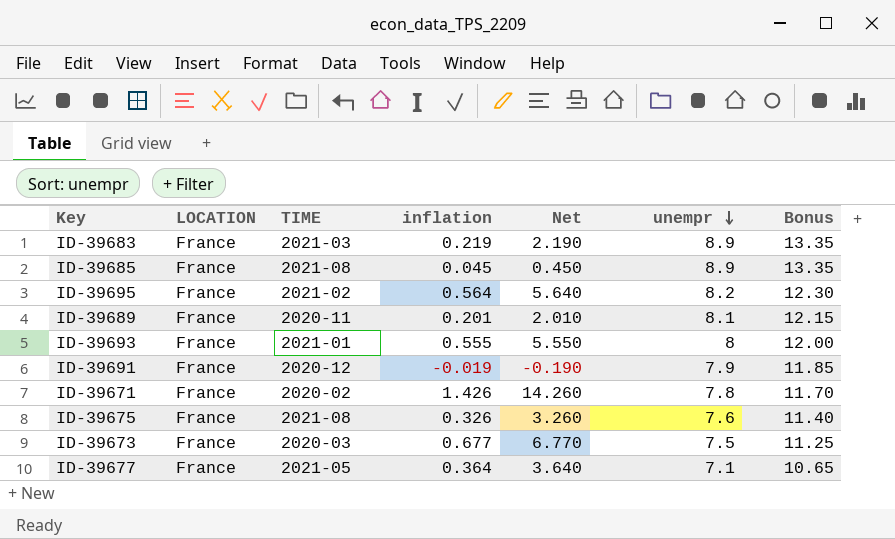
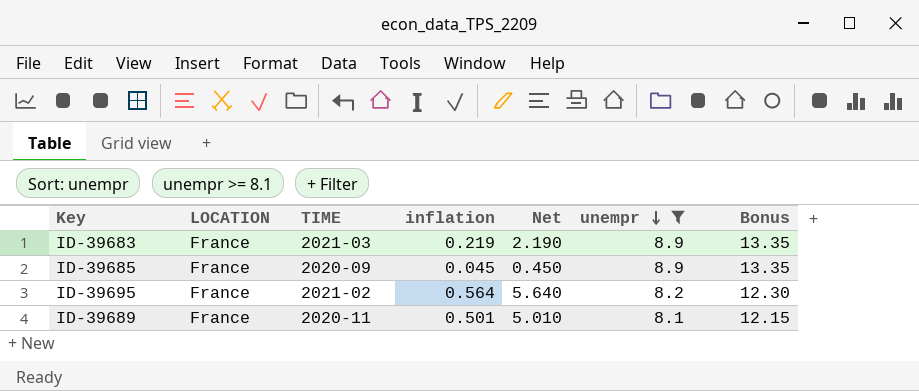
filter: none -> unempr >= 8.1
ID-39685 | TIME: 2021-08 -> 2020-09
ID-39689 | inflation: 0.201 -> 0.501
ID-39689 | Net: 2.010 -> 5.010

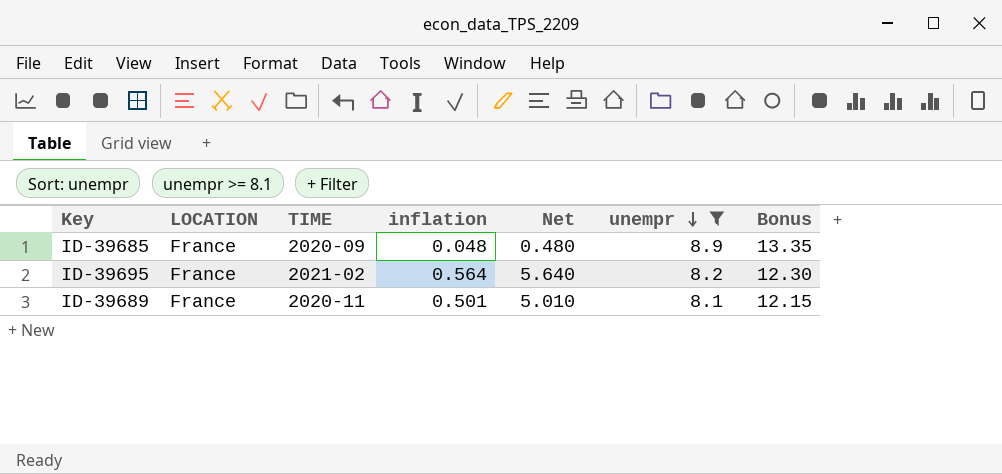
row ID-39683: France | 2021-03 | 0.219 | 2.190 | 8.9 | 13.35 -> none
ID-39685 | inflation: 0.045 -> 0.048
ID-39685 | Net: 0.450 -> 0.480

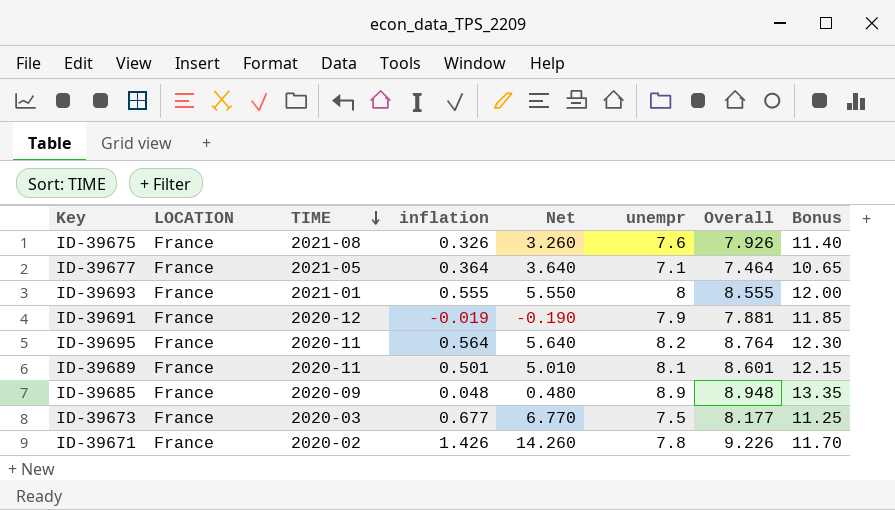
filter: unempr >= 8.1 -> none
row order: unempr descending -> TIME descending
column Overall | formula: none -> [inflation] + [unempr]
ID-39695 | TIME: 2021-02 -> 2020-11

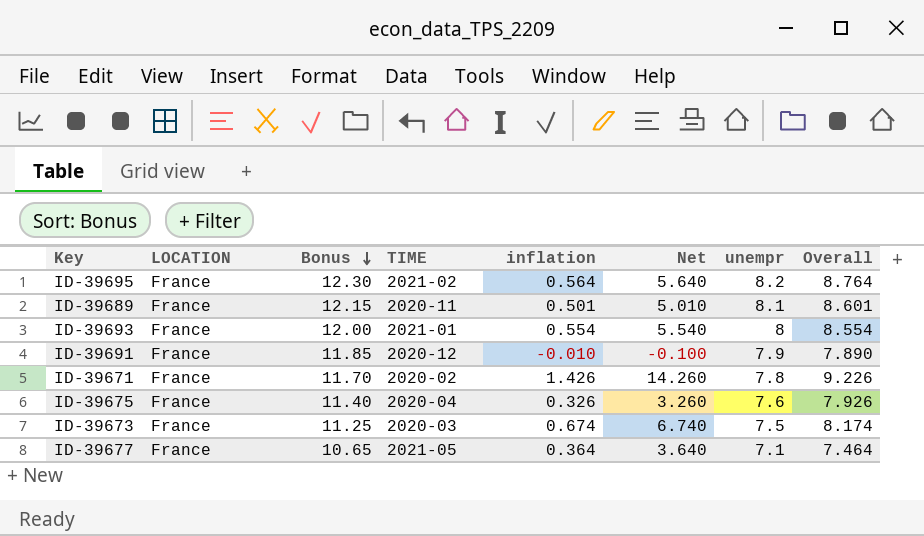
row order: TIME descending -> Bonus descending
column Bonus | position: 8 -> 3
row ID-39685: France | 2020-09 | 0.048 | 0.480 | 8.9 | 8.948 | 13.35 -> none
ID-39695 | TIME: 2020-11 -> 2021-02
ID-39693 | inflation: 0.555 -> 0.554
ID-39693 | Net: 5.550 -> 5.540
ID-39693 | Overall: 8.555 -> 8.554
ID-39691 | inflation: -0.019 -> -0.010
ID-39691 | Net: -0.190 -> -0.100
ID-39691 | Overall: 7.881 -> 7.890
ID-39675 | TIME: 2021-08 -> 2020-04
ID-39673 | inflation: 0.677 -> 0.674
ID-39673 | Net: 6.770 -> 6.740
ID-39673 | Overall: 8.177 -> 8.174

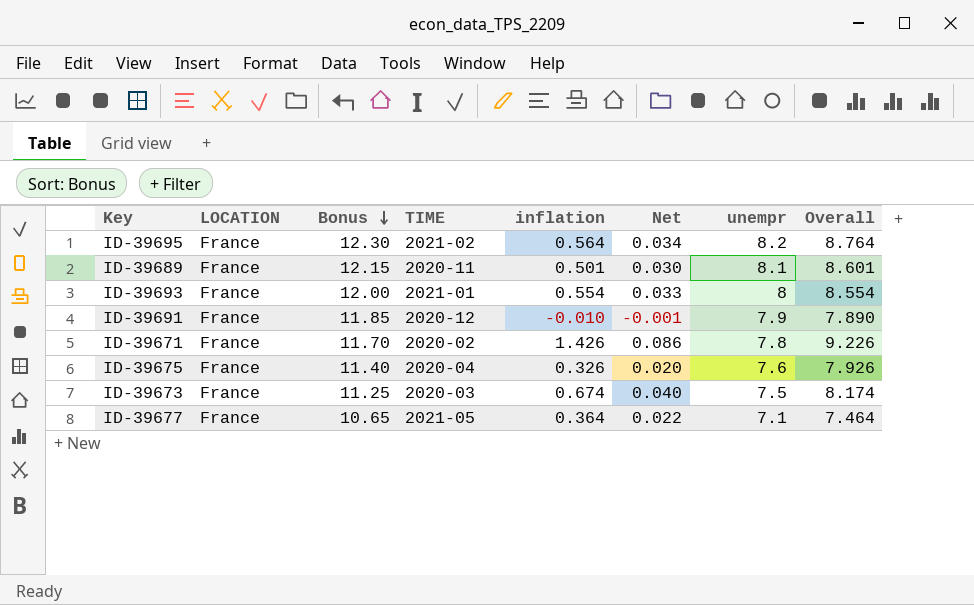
column Net | formula: [inflation] * 10 -> [inflation] * 0.06

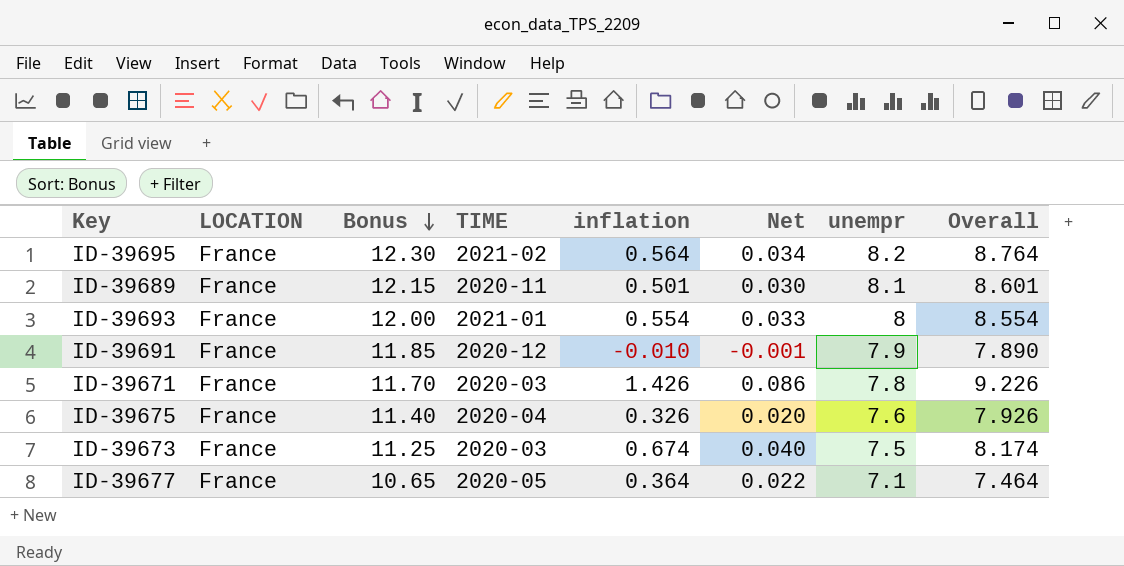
ID-39671 | TIME: 2020-02 -> 2020-03
ID-39677 | TIME: 2021-05 -> 2020-05

